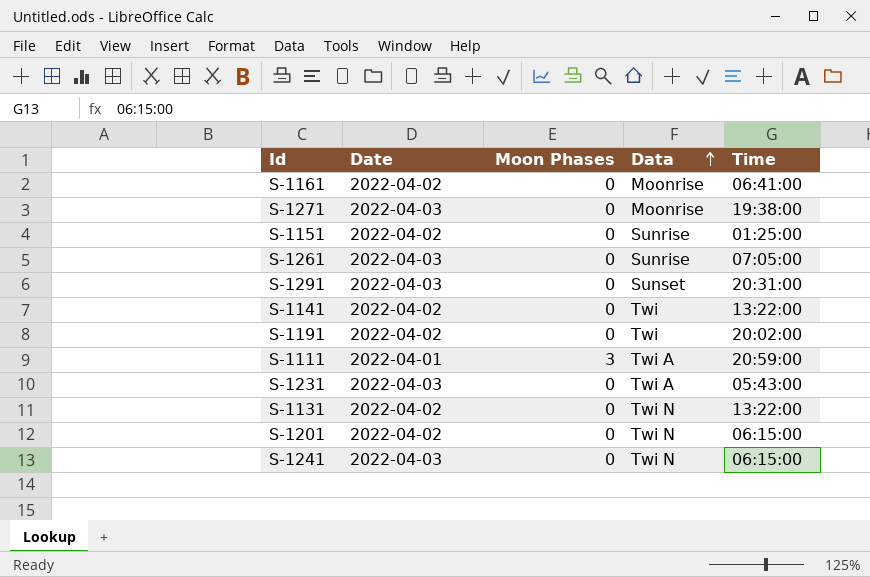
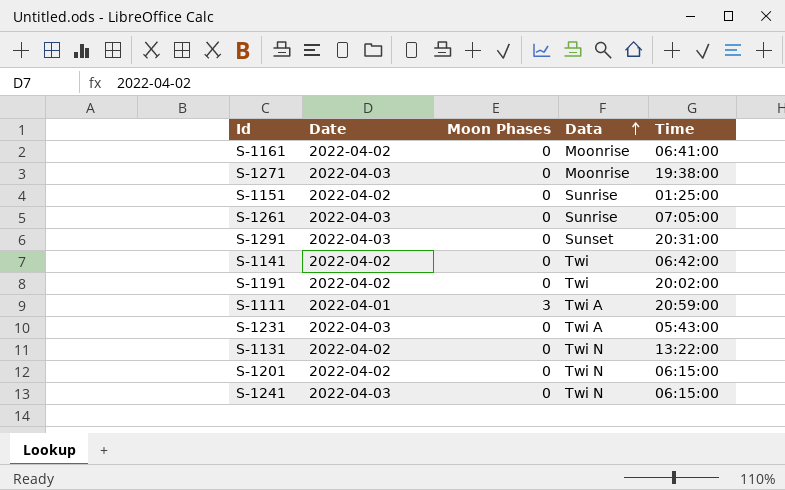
S-1141 | Time: 13:22:00 -> 06:42:00

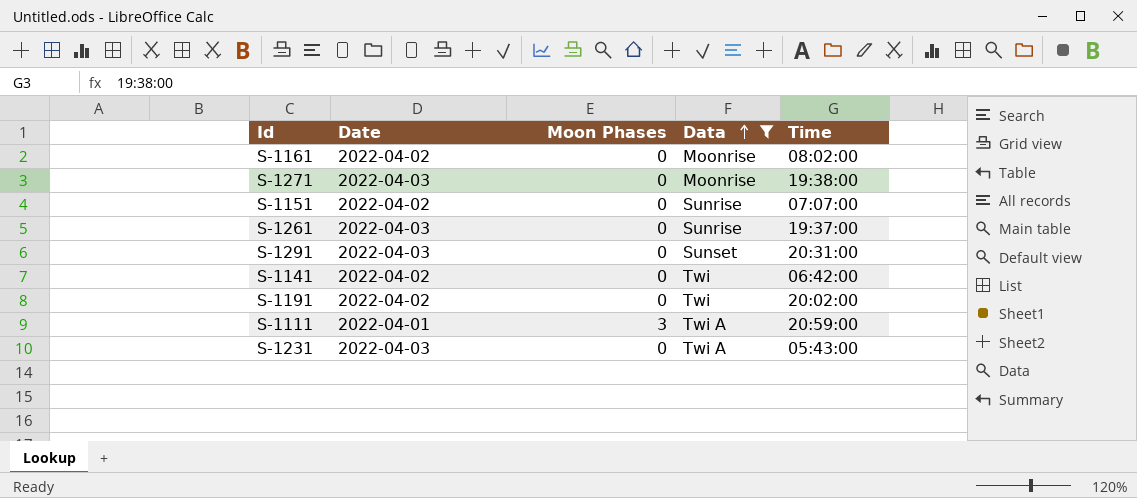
filter: none -> Data != Twi N
S-1161 | Time: 06:41:00 -> 08:02:00
S-1151 | Time: 01:25:00 -> 07:07:00
S-1261 | Time: 07:05:00 -> 19:37:00

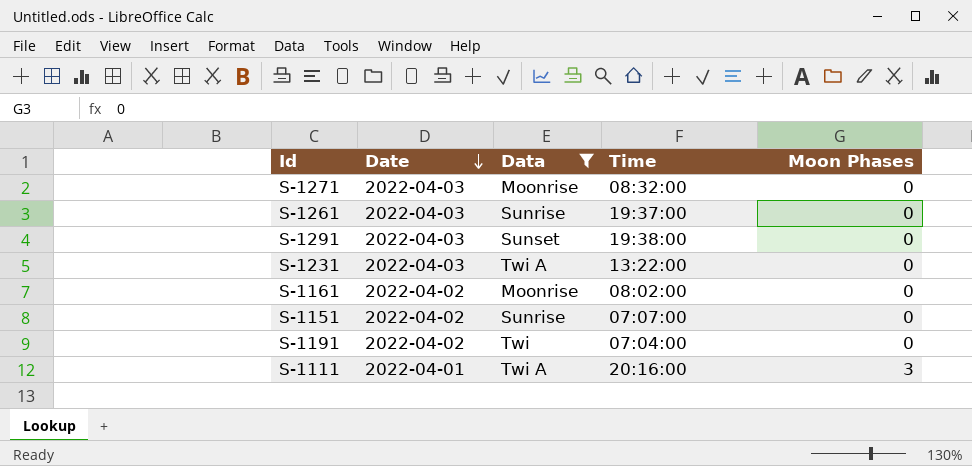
row order: Data ascending -> Date descending
column Moon Phases | position: 3 -> 5
row S-1141: 2022-04-02 | 0 | Twi | 06:42:00 -> none
S-1271 | Time: 19:38:00 -> 08:32:00
S-1291 | Time: 20:31:00 -> 19:38:00
S-1231 | Time: 05:43:00 -> 13:22:00
S-1191 | Time: 20:02:00 -> 07:04:00
S-1111 | Time: 20:59:00 -> 20:16:00

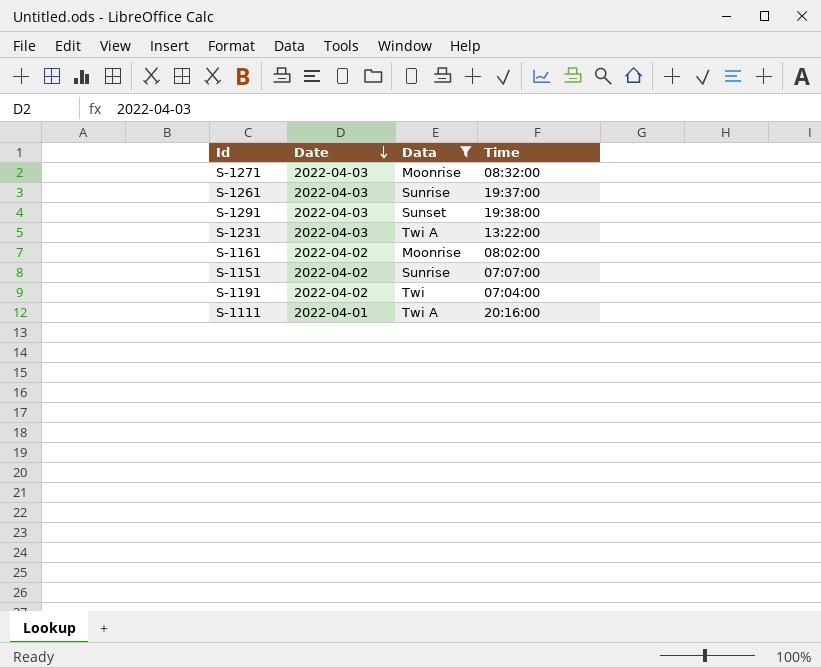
column Moon Phases | position: 5 -> none

